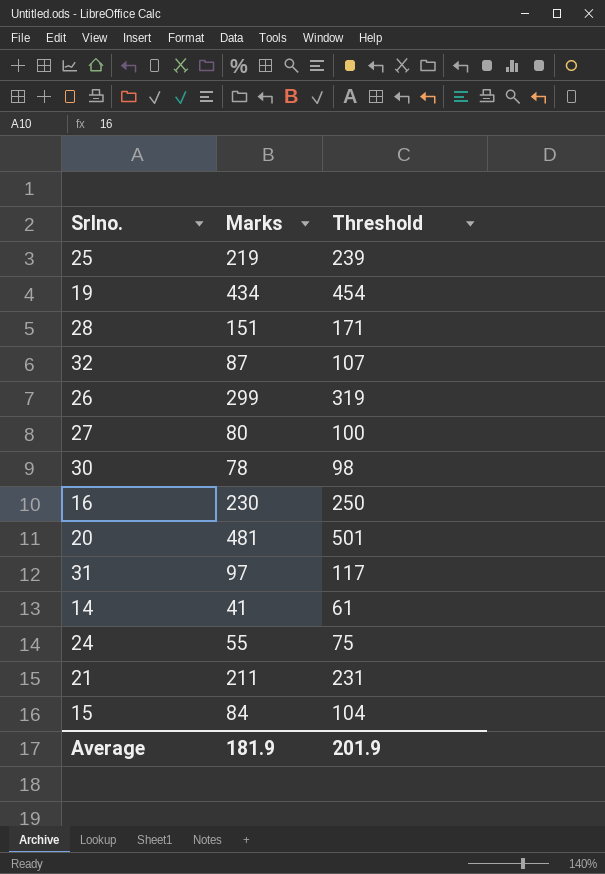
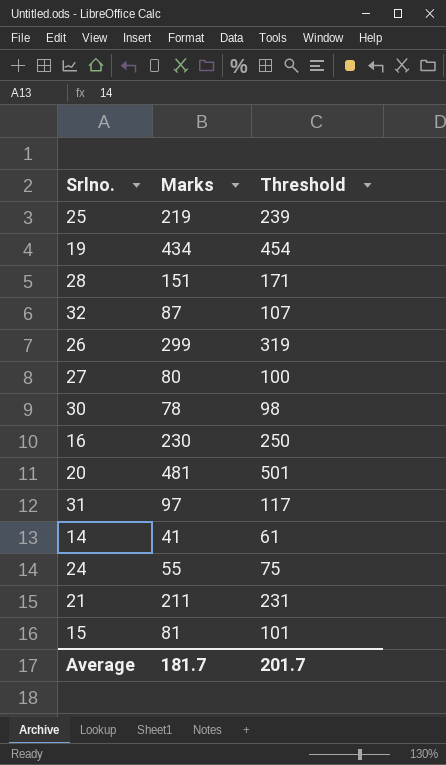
15 | Marks: 84 -> 81
15 | Threshold: 104 -> 101
Average | Marks: 181.9 -> 181.7
Average | Threshold: 201.9 -> 201.7

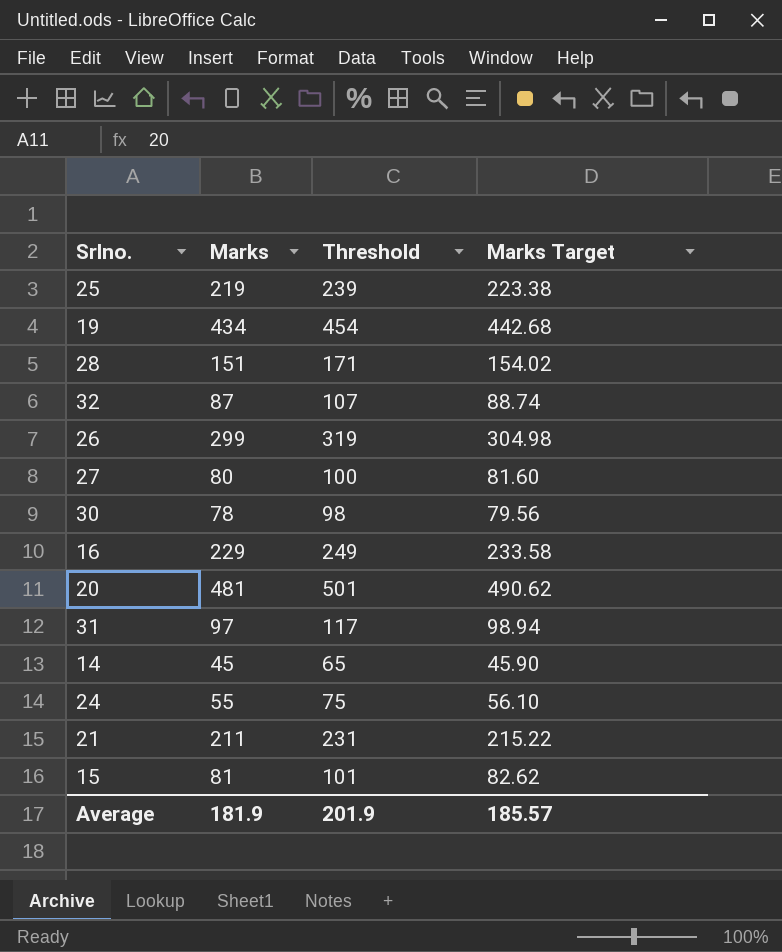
column Marks Target | formula: none -> [Marks] * 1.02
16 | Marks: 230 -> 229
16 | Threshold: 250 -> 249
14 | Marks: 41 -> 45
14 | Threshold: 61 -> 65
Average | Marks: 181.7 -> 181.9
Average | Threshold: 201.7 -> 201.9

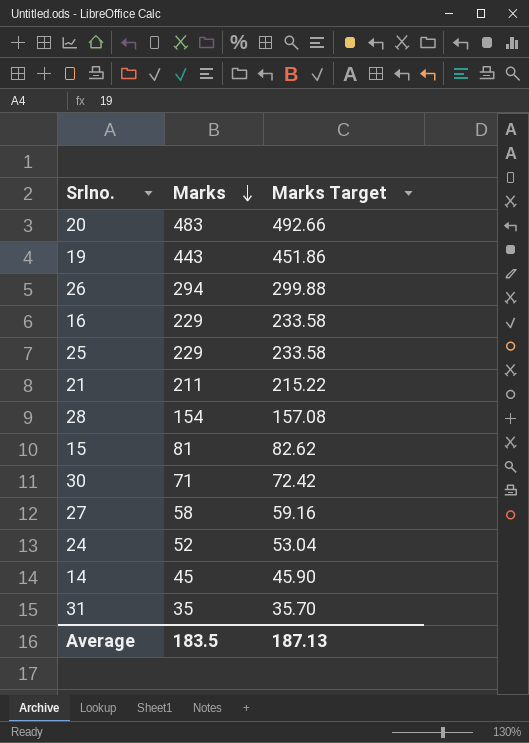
row order: none -> Marks descending
column Threshold | formula: [Marks] + 20 -> none
row 32: 87 | 107 | 88.74 -> none
20 | Marks: 481 -> 483
20 | Marks Target: 490.62 -> 492.66
19 | Marks: 434 -> 443
19 | Marks Target: 442.68 -> 451.86
26 | Marks: 299 -> 294
26 | Marks Target: 304.98 -> 299.88
25 | Marks: 219 -> 229
25 | Marks Target: 223.38 -> 233.58
28 | Marks: 151 -> 154
28 | Marks Target: 154.02 -> 157.08
30 | Marks: 78 -> 71
30 | Marks Target: 79.56 -> 72.42
27 | Marks: 80 -> 58
27 | Marks Target: 81.60 -> 59.16
24 | Marks: 55 -> 52
24 | Marks Target: 56.10 -> 53.04
31 | Marks: 97 -> 35
31 | Marks Target: 98.94 -> 35.70
Average | Marks: 181.9 -> 183.5
Average | Marks Target: 185.57 -> 187.13

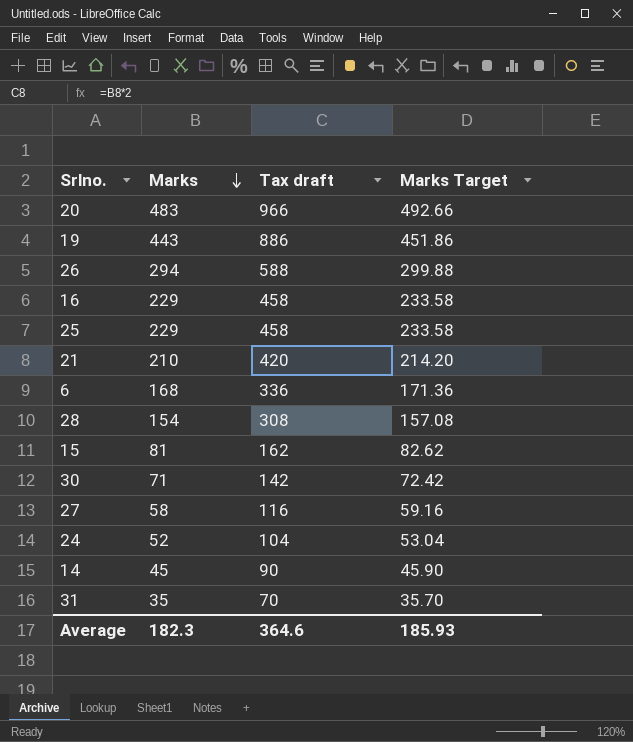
column Tax draft | formula: none -> [Marks] * 2
21 | Marks: 211 -> 210
21 | Marks Target: 215.22 -> 214.20
row 6: none -> 168 | 336 | 171.36
Average | Marks: 183.5 -> 182.3
Average | Marks Target: 187.13 -> 185.93

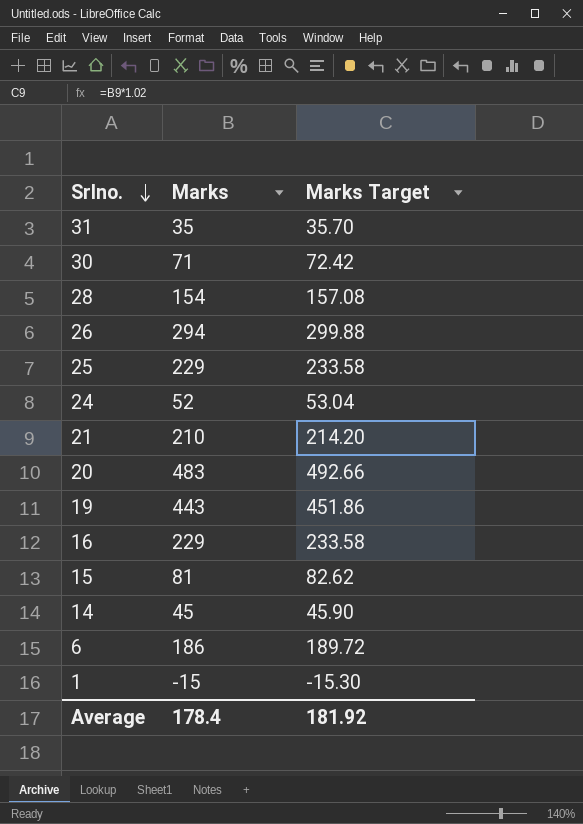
row order: Marks descending -> Srlno. descending
column Tax draft | formula: [Marks] * 2 -> none
row 27: 58 | 116 | 59.16 -> none
6 | Marks: 168 -> 186
6 | Marks Target: 171.36 -> 189.72
row 1: none -> -15 | -15.30
Average | Marks: 182.3 -> 178.4
Average | Marks Target: 185.93 -> 181.92

